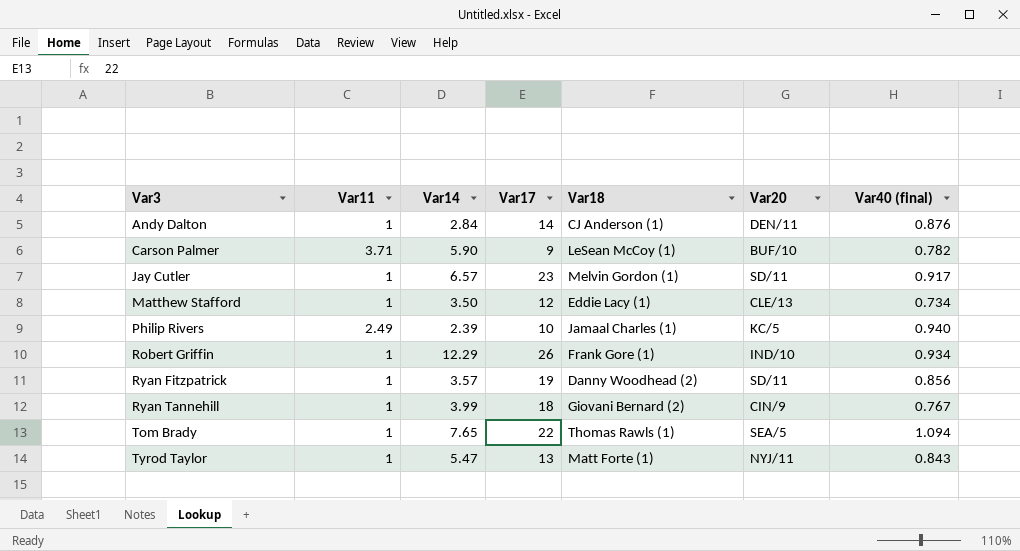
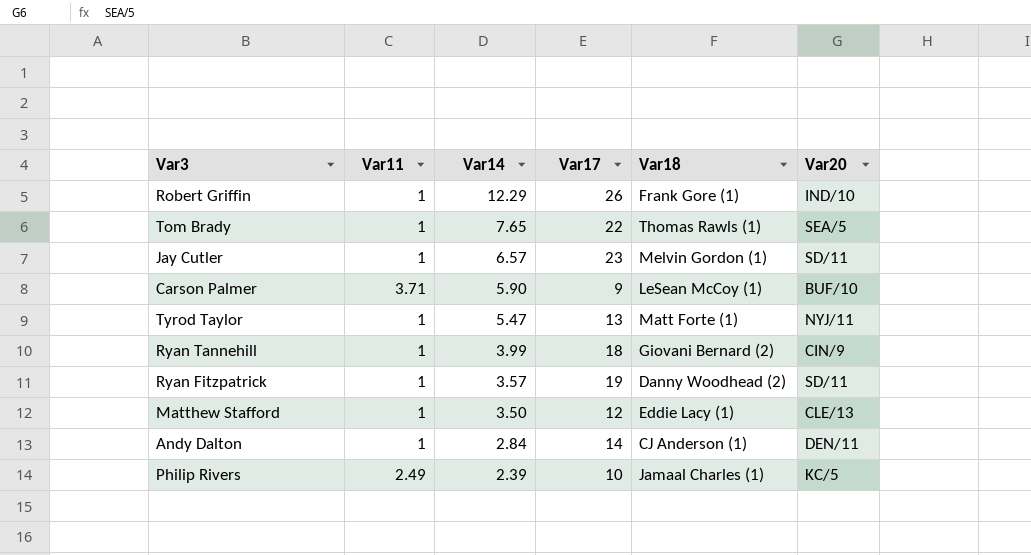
row order: Var3 ascending -> Var14 descending
column Var40 (final) | position: 7 -> none

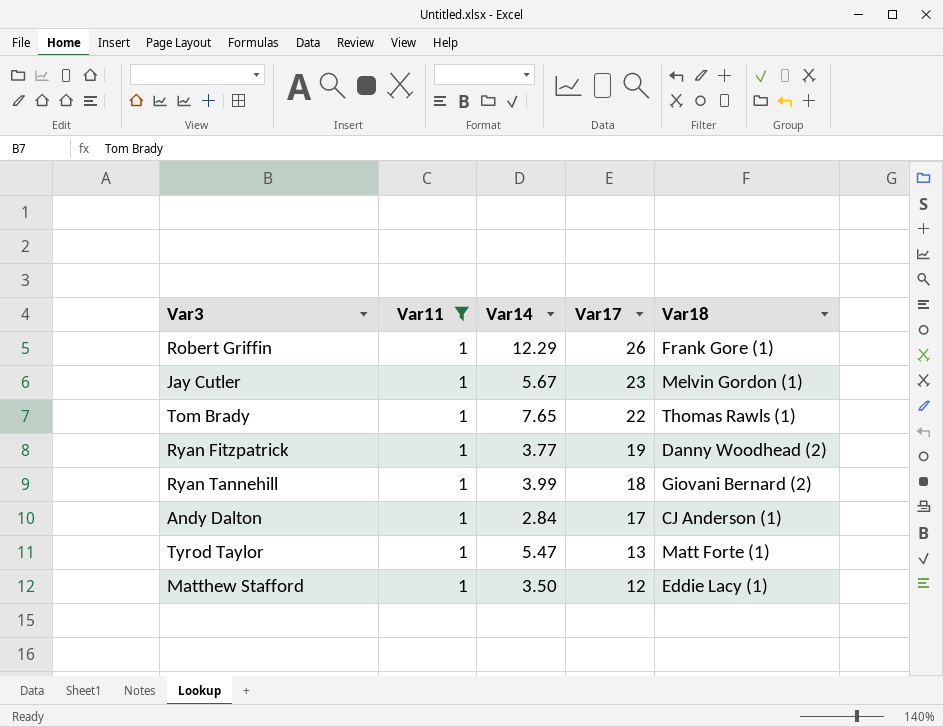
filter: none -> Var11 = 1
row order: Var14 descending -> Var17 descending
column Var20 | position: 6 -> none
Jay Cutler | Var14: 6.57 -> 5.67
Ryan Fitzpatrick | Var14: 3.57 -> 3.77
Andy Dalton | Var17: 14 -> 17

